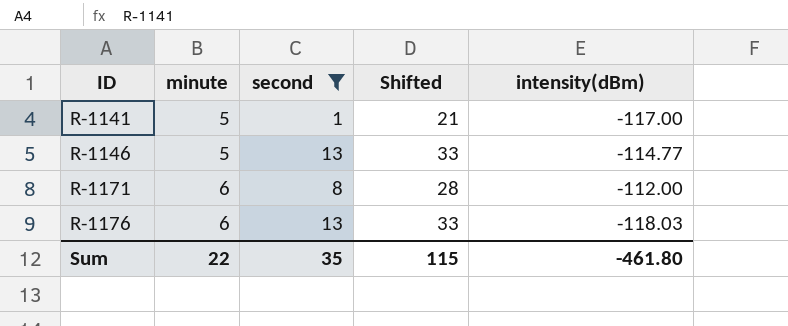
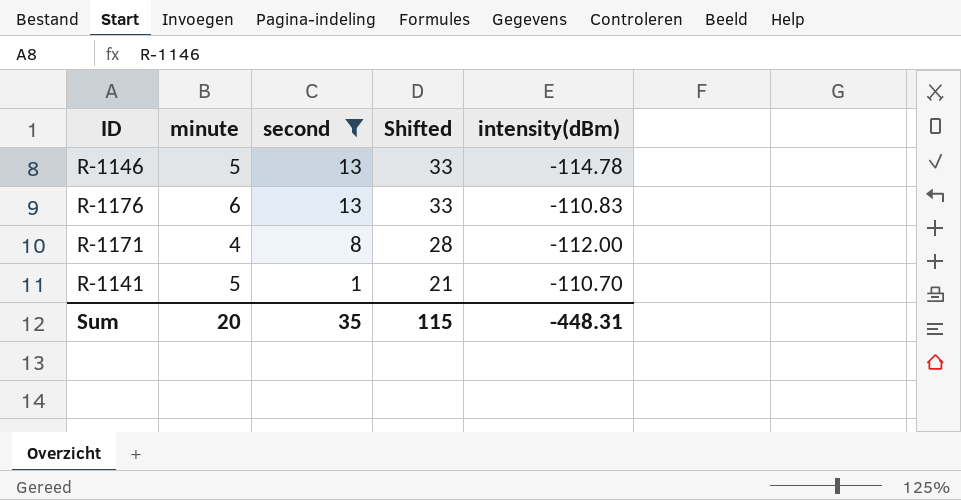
row order: ID ascending -> second descending
R-1146 | intensity(dBm): -114.77 -> -114.78
R-1176 | intensity(dBm): -118.03 -> -110.83
R-1171 | minute: 6 -> 4
R-1141 | intensity(dBm): -117.00 -> -110.70
Sum | minute: 22 -> 20
Sum | intensity(dBm): -461.80 -> -448.31

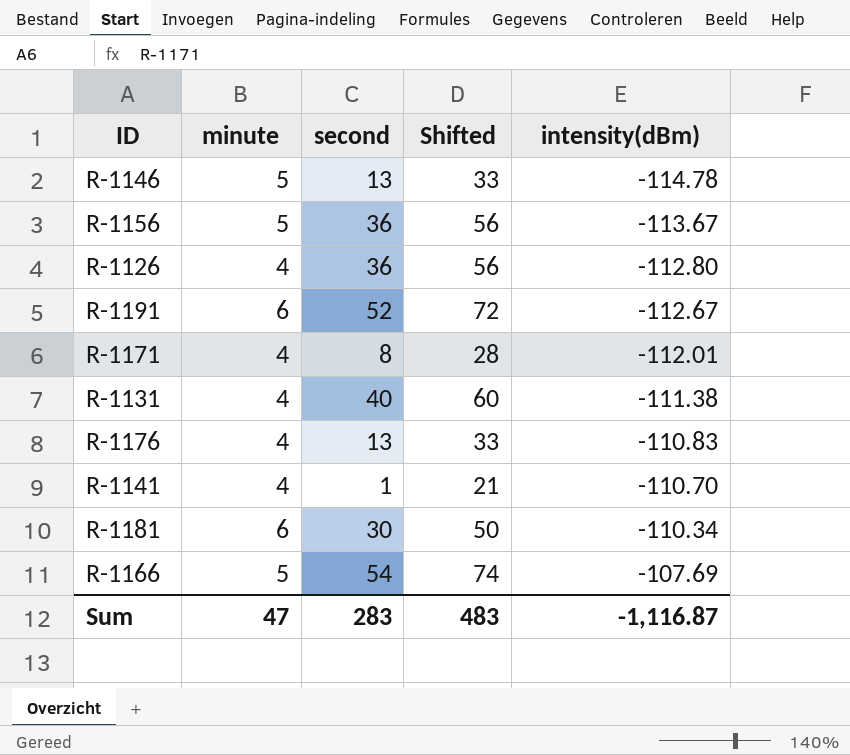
filter: second <= 13 -> none
row order: second descending -> intensity(dBm) ascending
R-1171 | intensity(dBm): -112.00 -> -112.01
R-1176 | minute: 6 -> 4
R-1141 | minute: 5 -> 4
Sum | minute: 20 -> 47
Sum | second: 35 -> 283
Sum | Shifted: 115 -> 483
Sum | intensity(dBm): -448.31 -> -1,116.87

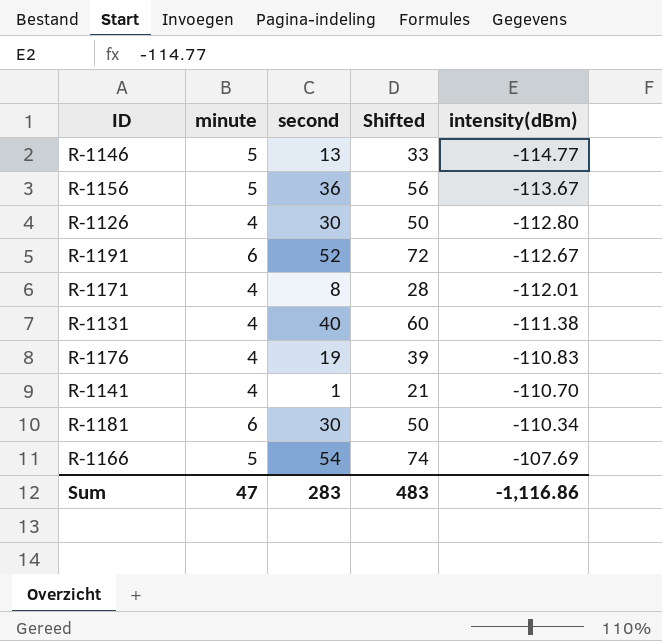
R-1146 | intensity(dBm): -114.78 -> -114.77
R-1126 | second: 36 -> 30
R-1126 | Shifted: 56 -> 50
R-1176 | second: 13 -> 19
R-1176 | Shifted: 33 -> 39
Sum | intensity(dBm): -1,116.87 -> -1,116.86

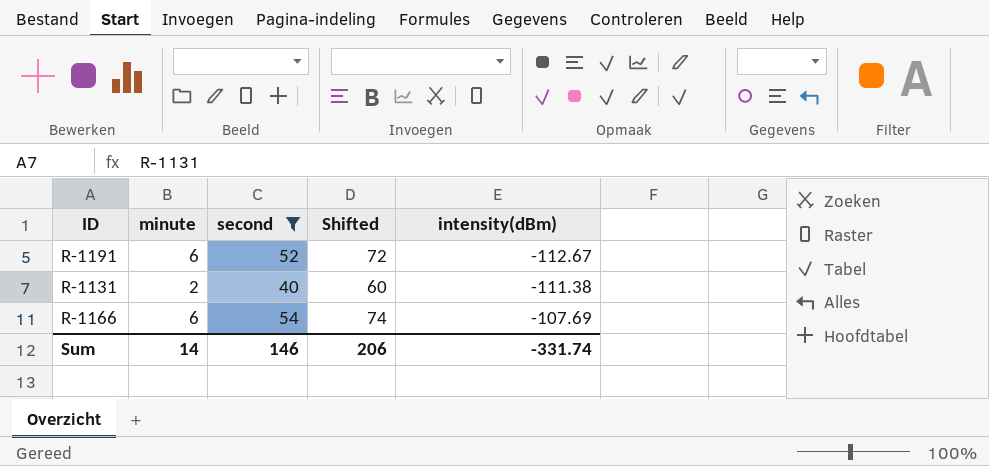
filter: none -> second >= 40
R-1131 | minute: 4 -> 2
R-1166 | minute: 5 -> 6
Sum | minute: 47 -> 14
Sum | second: 283 -> 146
Sum | Shifted: 483 -> 206
Sum | intensity(dBm): -1,116.86 -> -331.74

